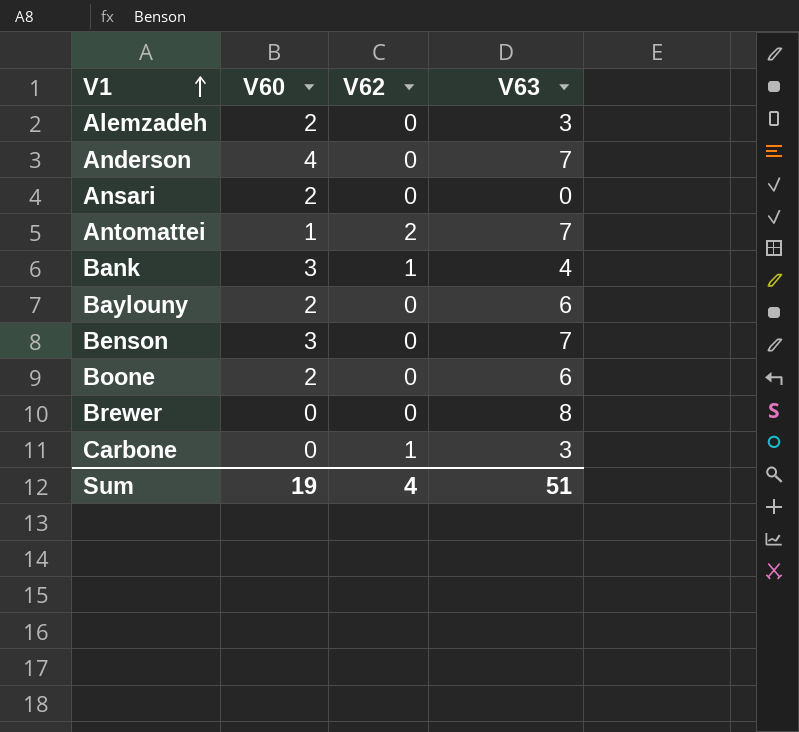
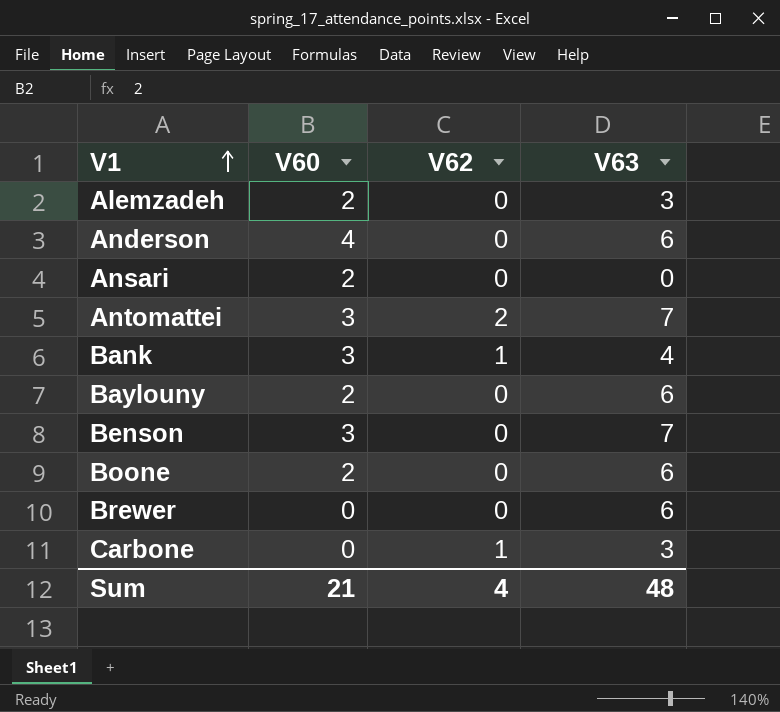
Anderson | V63: 7 -> 6
Antomattei | V60: 1 -> 3
Brewer | V63: 8 -> 6
Sum | V60: 19 -> 21
Sum | V63: 51 -> 48

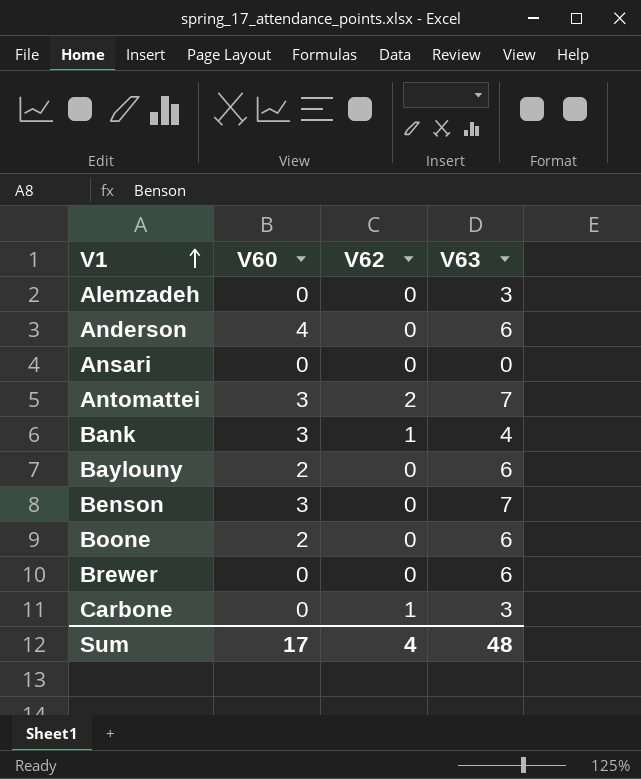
Alemzadeh | V60: 2 -> 0
Ansari | V60: 2 -> 0
Sum | V60: 21 -> 17

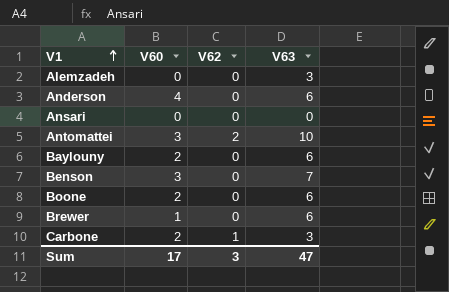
row Bank: 3 | 1 | 4 -> none
Antomattei | V63: 7 -> 10
Brewer | V60: 0 -> 1
Carbone | V60: 0 -> 2
Sum | V62: 4 -> 3
Sum | V63: 48 -> 47

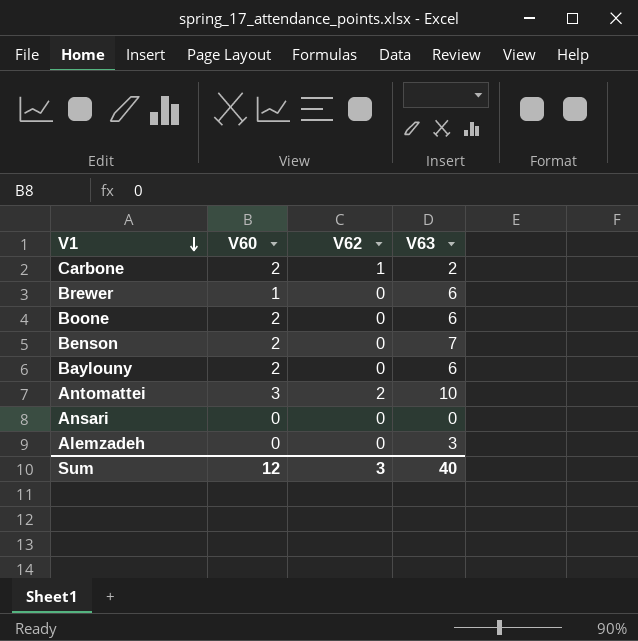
row order: V1 ascending -> V1 descending
row Anderson: 4 | 0 | 6 -> none
Carbone | V63: 3 -> 2
Benson | V60: 3 -> 2
Sum | V60: 17 -> 12
Sum | V63: 47 -> 40

